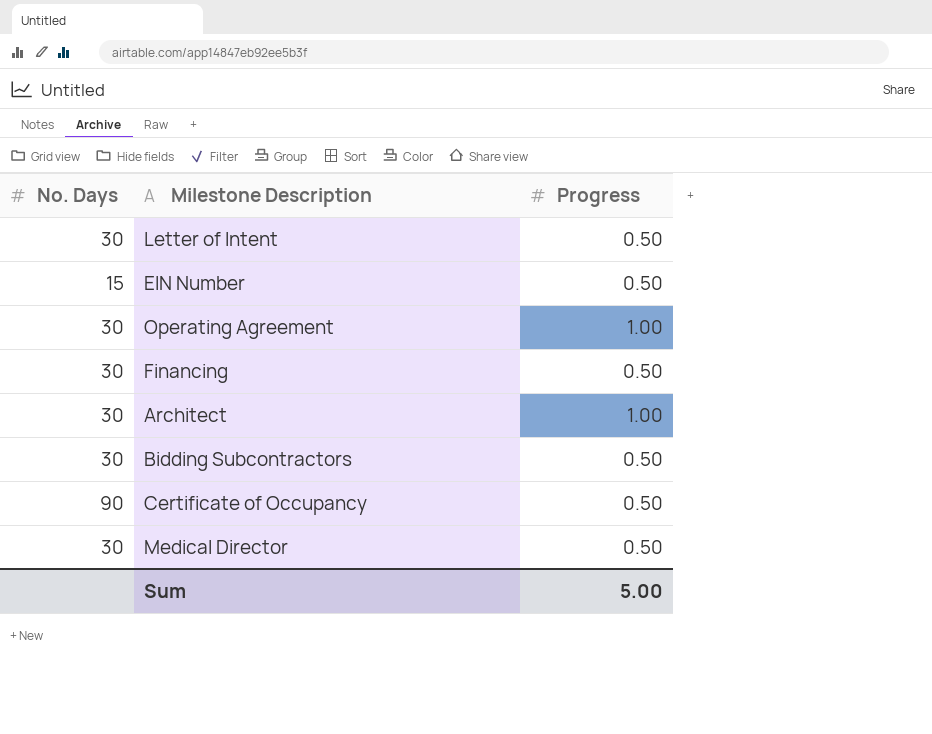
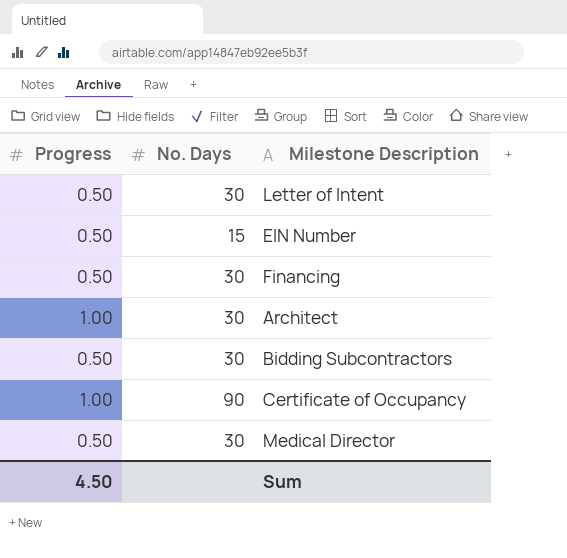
column Progress | position: 3 -> 1
row Operating Agreement: 30 | 1.00 -> none
Certificate of Occupancy | Progress: 0.50 -> 1.00
Sum | Progress: 5.00 -> 4.50

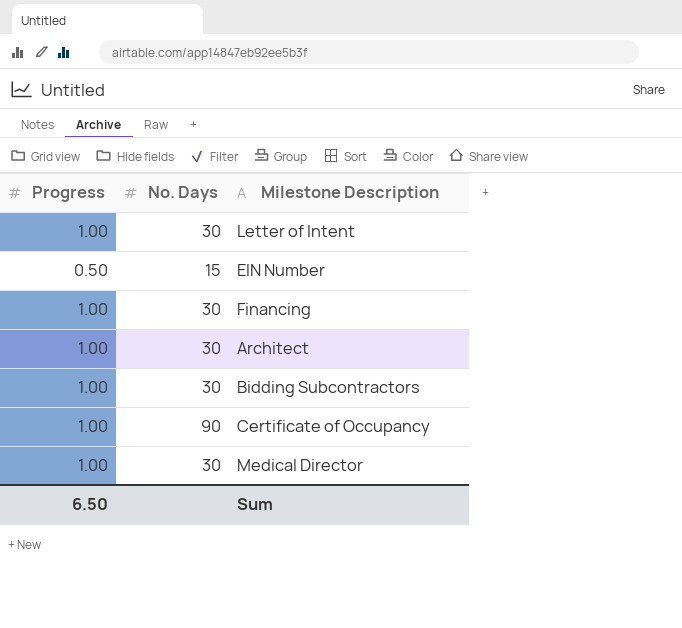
Letter of Intent | Progress: 0.50 -> 1.00
Financing | Progress: 0.50 -> 1.00
Bidding Subcontractors | Progress: 0.50 -> 1.00
Medical Director | Progress: 0.50 -> 1.00
Sum | Progress: 4.50 -> 6.50

